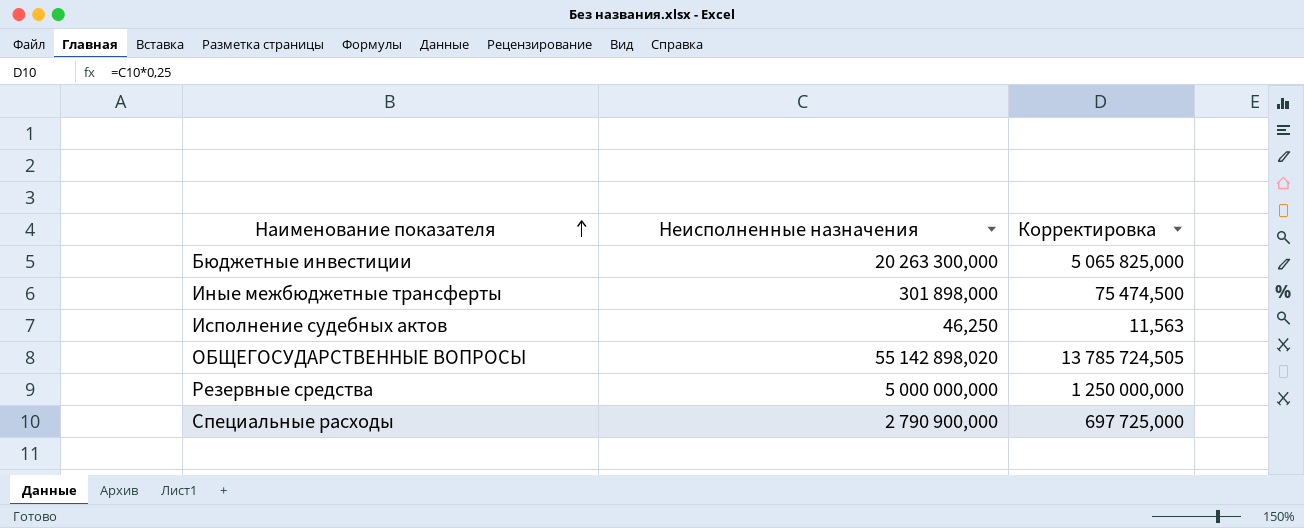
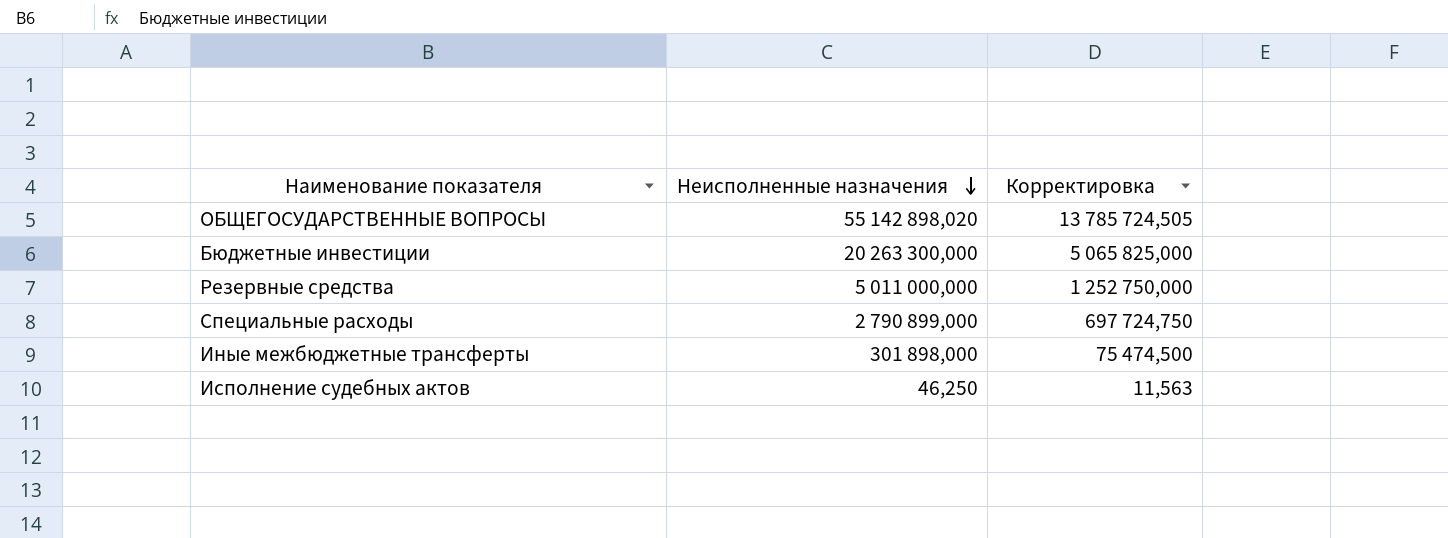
row order: Наименование показателя ascending -> Неисполненные назначения descending
Резервные средства | Неисполненные назначения: 5 000 000,000 -> 5 011 000,000
Резервные средства | Корректировка: 1 250 000,000 -> 1 252 750,000
Специальные расходы | Неисполненные назначения: 2 790 900,000 -> 2 790 899,000
Специальные расходы | Корректировка: 697 725,000 -> 697 724,750

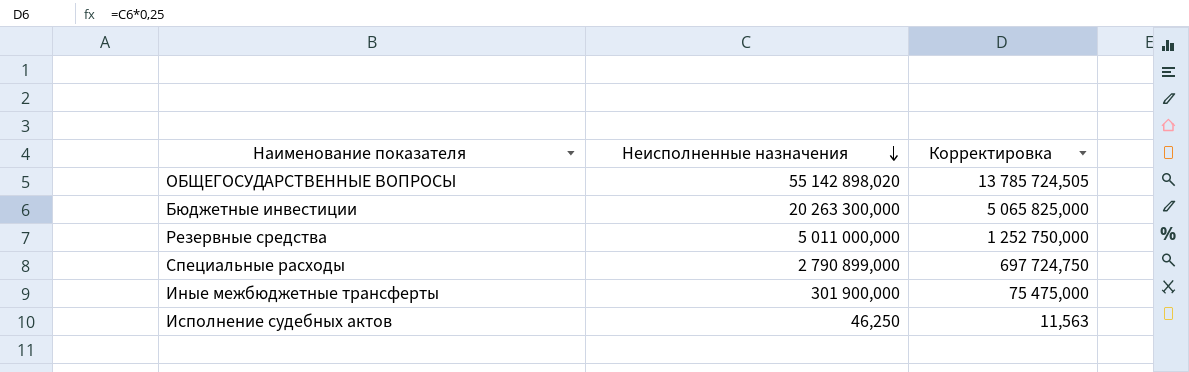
Иные межбюджетные трансферты | Неисполненные назначения: 301 898,000 -> 301 900,000
Иные межбюджетные трансферты | Корректировка: 75 474,500 -> 75 475,000

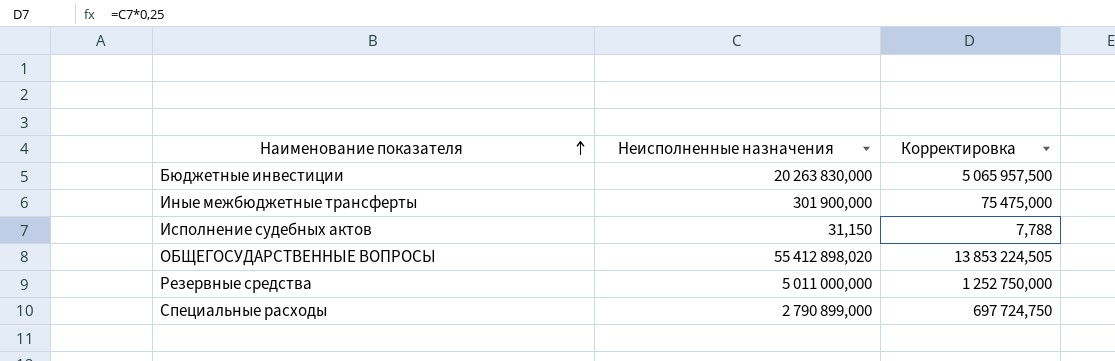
row order: Неисполненные назначения descending -> Наименование показателя ascending
Бюджетные инвестиции | Неисполненные назначения: 20 263 300,000 -> 20 263 830,000
Бюджетные инвестиции | Корректировка: 5 065 825,000 -> 5 065 957,500
Исполнение судебных актов | Неисполненные назначения: 46,250 -> 31,150
Исполнение судебных актов | Корректировка: 11,563 -> 7,788
ОБЩЕГОСУДАРСТВЕННЫЕ ВОПРОСЫ | Неисполненные назначения: 55 142 898,020 -> 55 412 898,020
ОБЩЕГОСУДАРСТВЕННЫЕ ВОПРОСЫ | Корректировка: 13 785 724,505 -> 13 853 224,505

